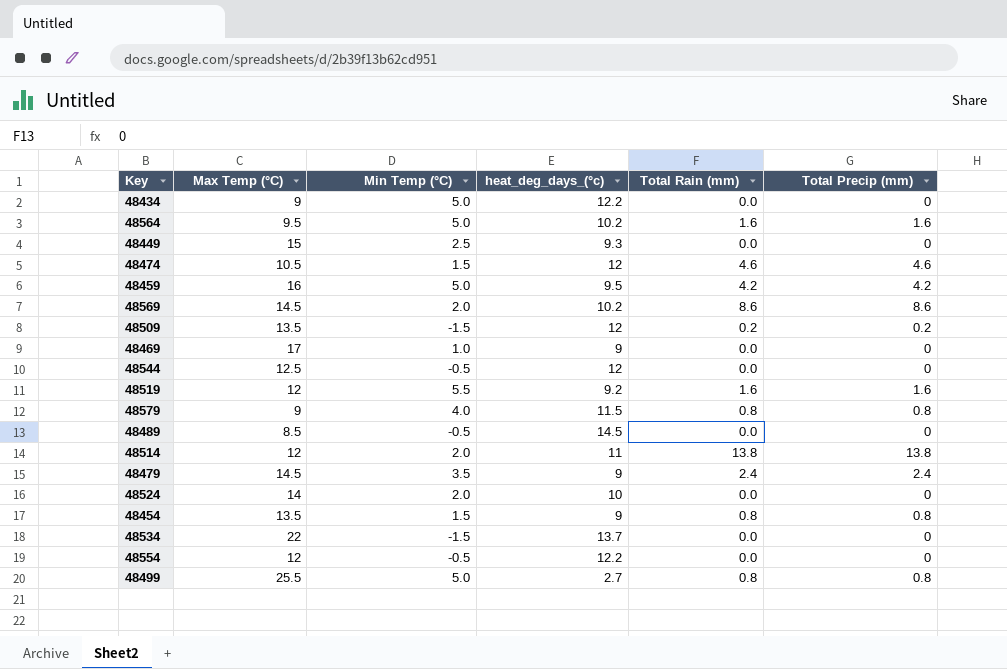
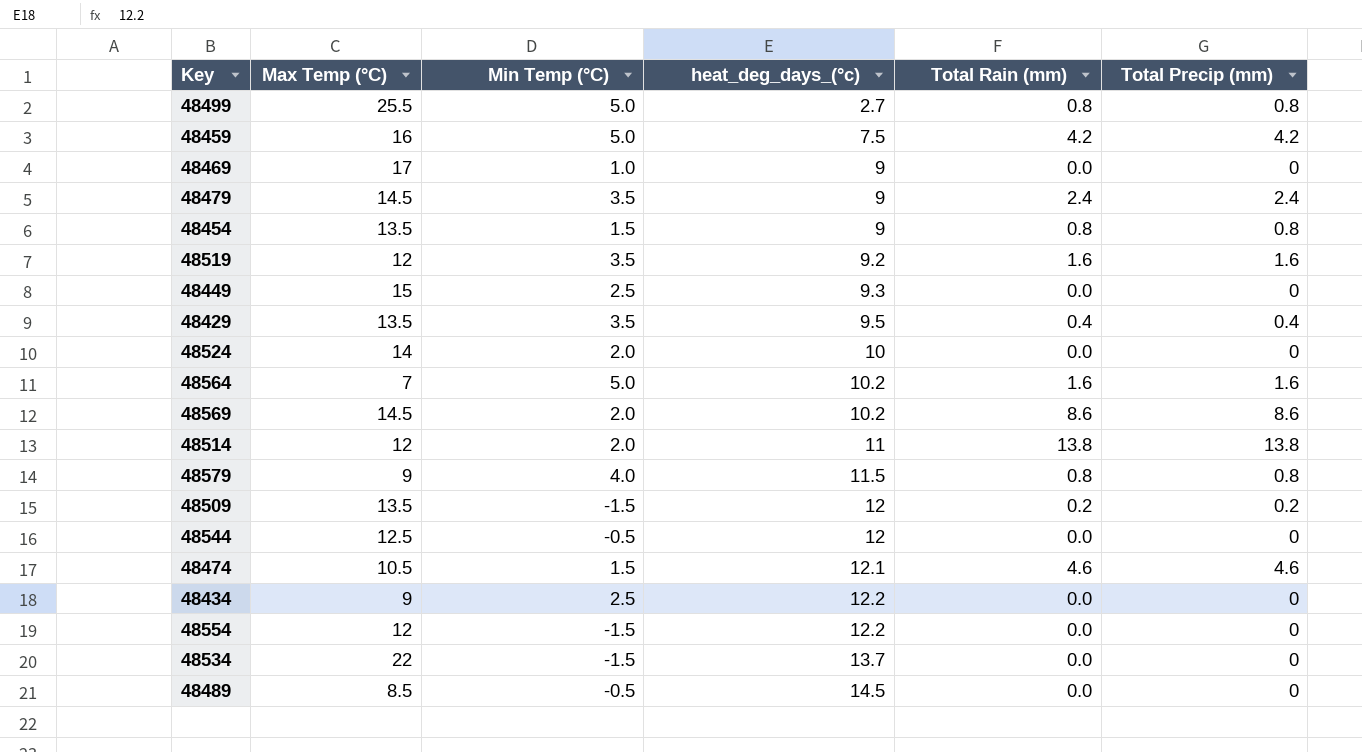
row order: none -> heat_deg_days_(°c) ascending
48459 | heat_deg_days_(°c): 9.5 -> 7.5
48519 | Min Temp (°C): 5.5 -> 3.5
row 48429: none -> 13.5 | 3.5 | 9.5 | 0.4 | 0.4
48564 | Max Temp (°C): 9.5 -> 7
48474 | heat_deg_days_(°c): 12 -> 12.1
48434 | Min Temp (°C): 5.0 -> 2.5
48554 | Min Temp (°C): -0.5 -> -1.5

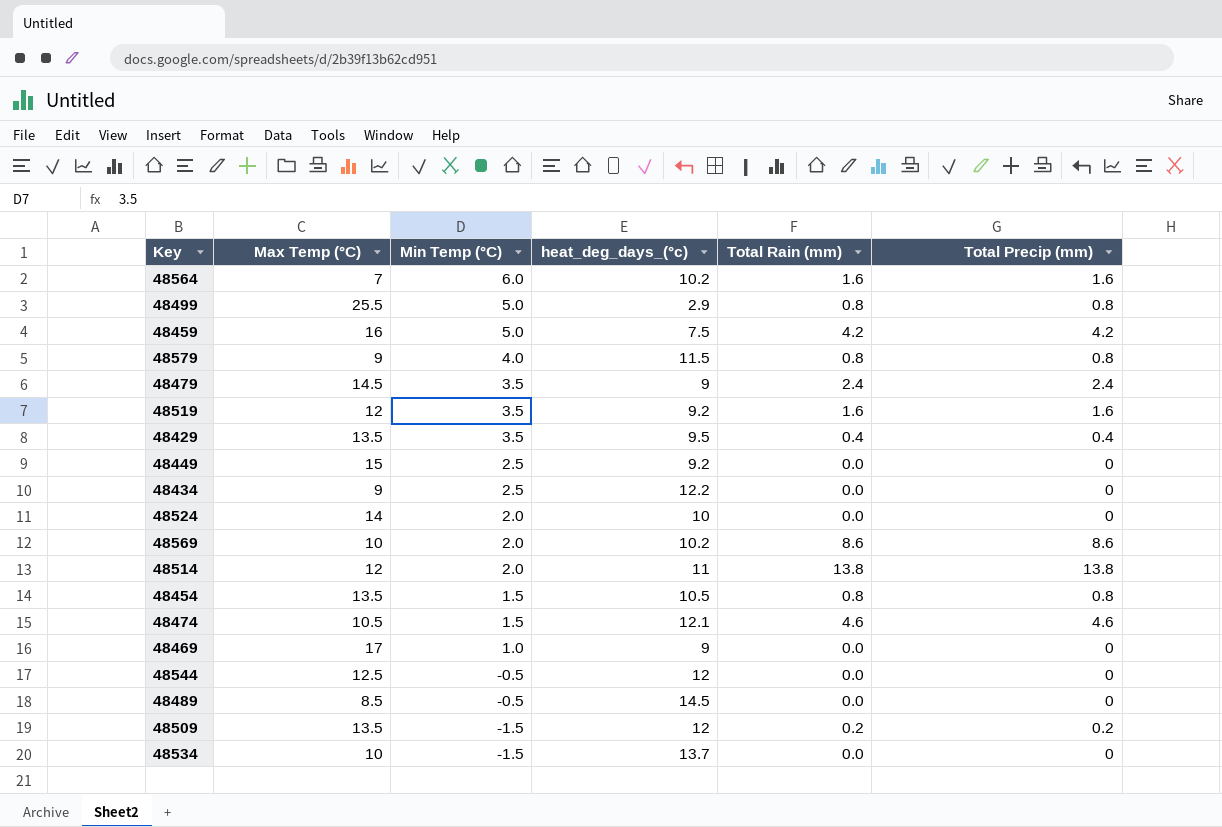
row order: heat_deg_days_(°c) ascending -> Min Temp (°C) descending
row 48554: 12 | -1.5 | 12.2 | 0.0 | 0 -> none
48564 | Min Temp (°C): 5.0 -> 6.0
48499 | heat_deg_days_(°c): 2.7 -> 2.9
48449 | heat_deg_days_(°c): 9.3 -> 9.2
48569 | Max Temp (°C): 14.5 -> 10
48454 | heat_deg_days_(°c): 9 -> 10.5
48534 | Max Temp (°C): 22 -> 10

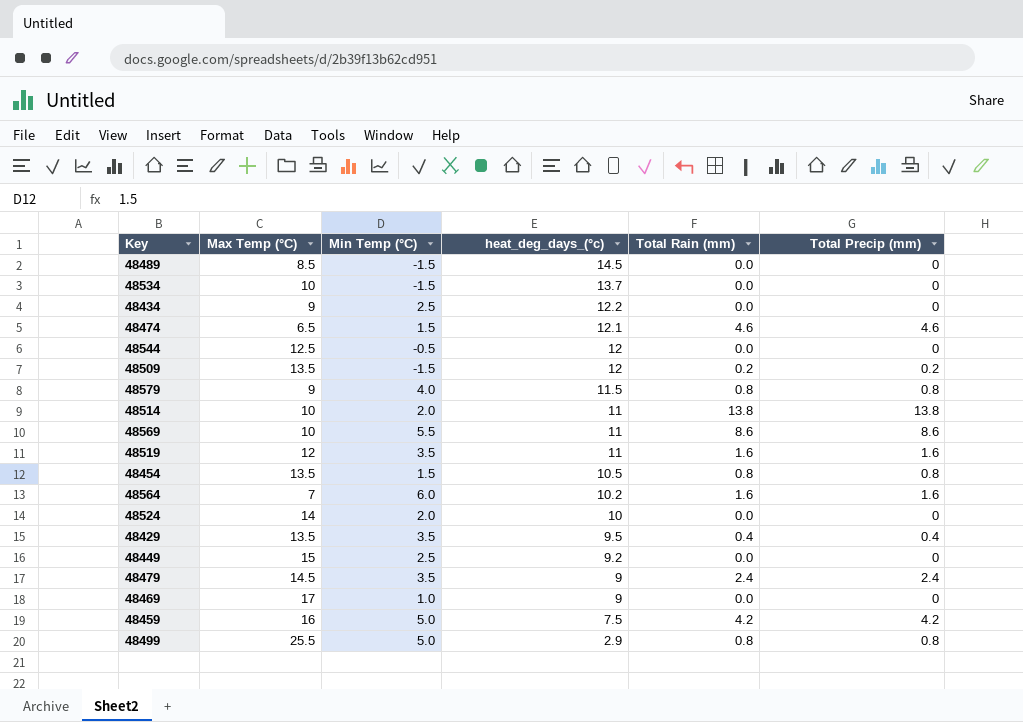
row order: Min Temp (°C) descending -> heat_deg_days_(°c) descending
48489 | Min Temp (°C): -0.5 -> -1.5
48474 | Max Temp (°C): 10.5 -> 6.5
48514 | Max Temp (°C): 12 -> 10
48569 | Min Temp (°C): 2.0 -> 5.5
48569 | heat_deg_days_(°c): 10.2 -> 11
48519 | heat_deg_days_(°c): 9.2 -> 11

